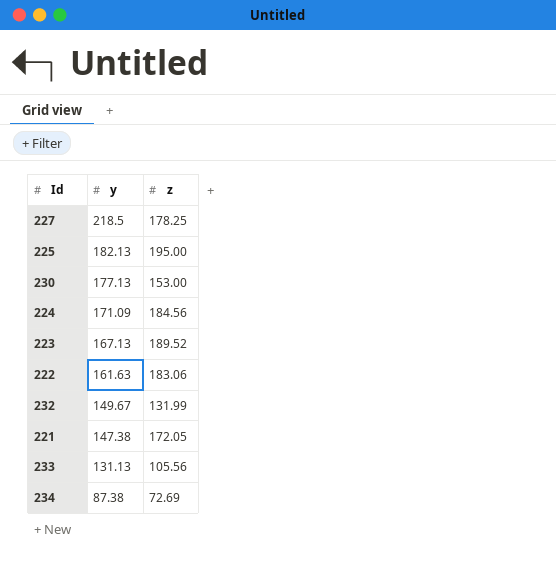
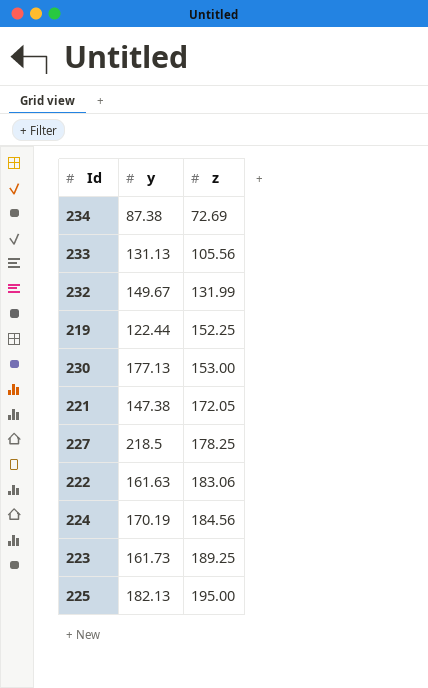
row order: y descending -> z ascending
row 219: none -> 122.44 | 152.25
224 | y: 171.09 -> 170.19
223 | y: 167.13 -> 161.73
223 | z: 189.52 -> 189.25

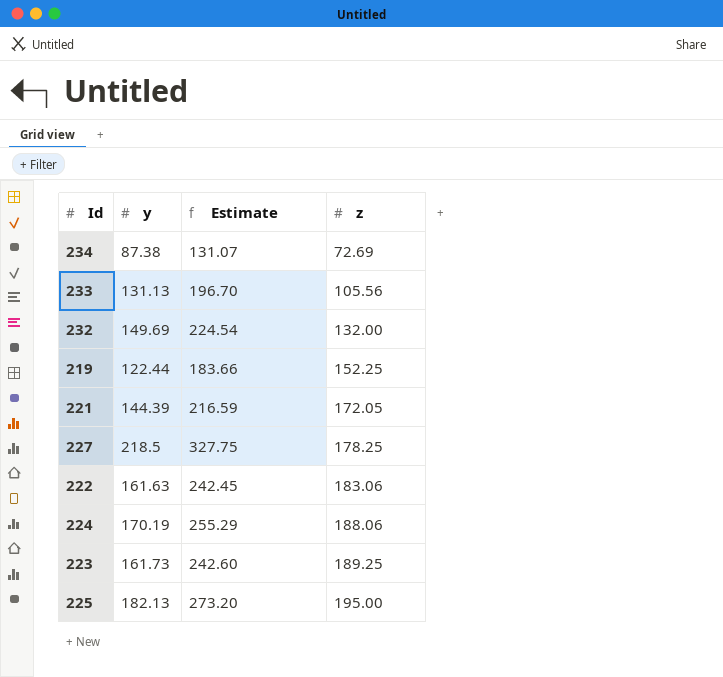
column Estimate | formula: none -> [y] * 1.5
row 230: 177.13 | 153.00 -> none
232 | y: 149.67 -> 149.69
232 | z: 131.99 -> 132.00
221 | y: 147.38 -> 144.39
224 | z: 184.56 -> 188.06

